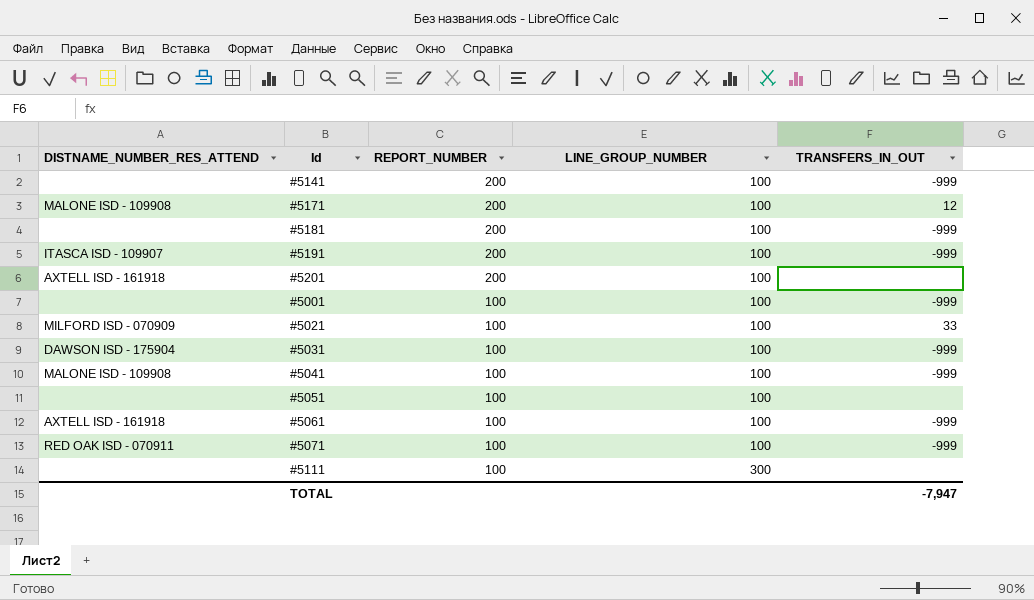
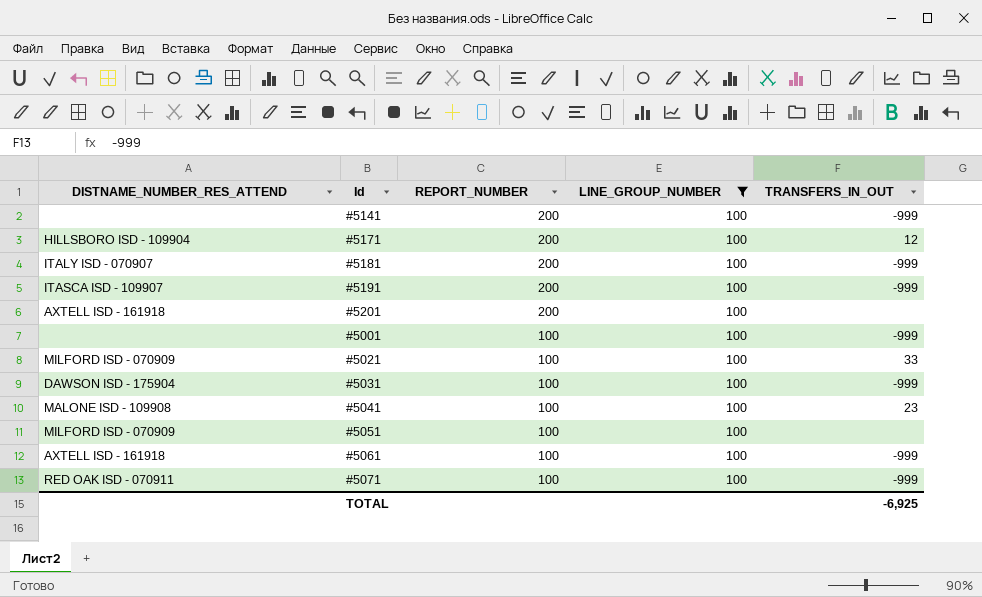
filter: none -> LINE_GROUP_NUMBER = 100
#5171 | DISTNAME_NUMBER_RES_ATTEND: MALONE ISD - 109908 -> HILLSBORO ISD - 109904
#5181 | DISTNAME_NUMBER_RES_ATTEND: none -> ITALY ISD - 070907
#5041 | TRANSFERS_IN_OUT: -999 -> 23
#5051 | DISTNAME_NUMBER_RES_ATTEND: none -> MILFORD ISD - 070909
TOTAL | TRANSFERS_IN_OUT: -7,947 -> -6,925

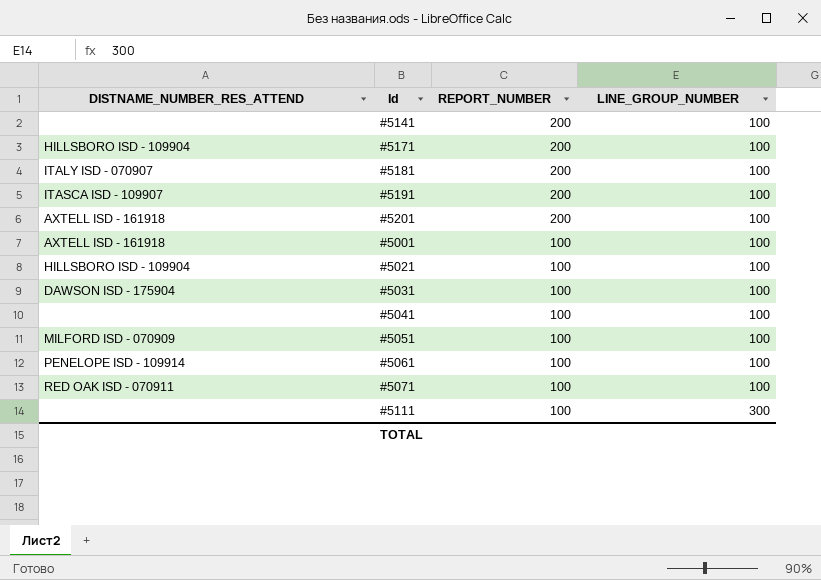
filter: LINE_GROUP_NUMBER = 100 -> none
column TRANSFERS_IN_OUT | position: 5 -> none
#5001 | DISTNAME_NUMBER_RES_ATTEND: none -> AXTELL ISD - 161918
#5021 | DISTNAME_NUMBER_RES_ATTEND: MILFORD ISD - 070909 -> HILLSBORO ISD - 109904
#5041 | DISTNAME_NUMBER_RES_ATTEND: MALONE ISD - 109908 -> none
#5061 | DISTNAME_NUMBER_RES_ATTEND: AXTELL ISD - 161918 -> PENELOPE ISD - 109914

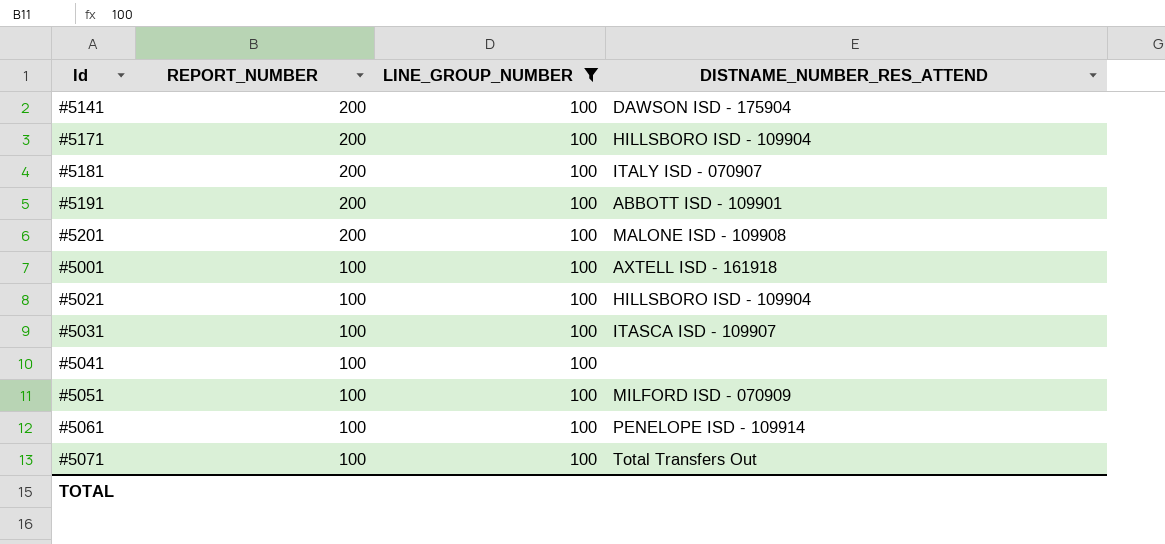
filter: none -> LINE_GROUP_NUMBER = 100
column DISTNAME_NUMBER_RES_ATTEND | position: 1 -> 4
#5141 | DISTNAME_NUMBER_RES_ATTEND: none -> DAWSON ISD - 175904
#5191 | DISTNAME_NUMBER_RES_ATTEND: ITASCA ISD - 109907 -> ABBOTT ISD - 109901
#5201 | DISTNAME_NUMBER_RES_ATTEND: AXTELL ISD - 161918 -> MALONE ISD - 109908
#5031 | DISTNAME_NUMBER_RES_ATTEND: DAWSON ISD - 175904 -> ITASCA ISD - 109907
#5071 | DISTNAME_NUMBER_RES_ATTEND: RED OAK ISD - 070911 -> Total Transfers Out

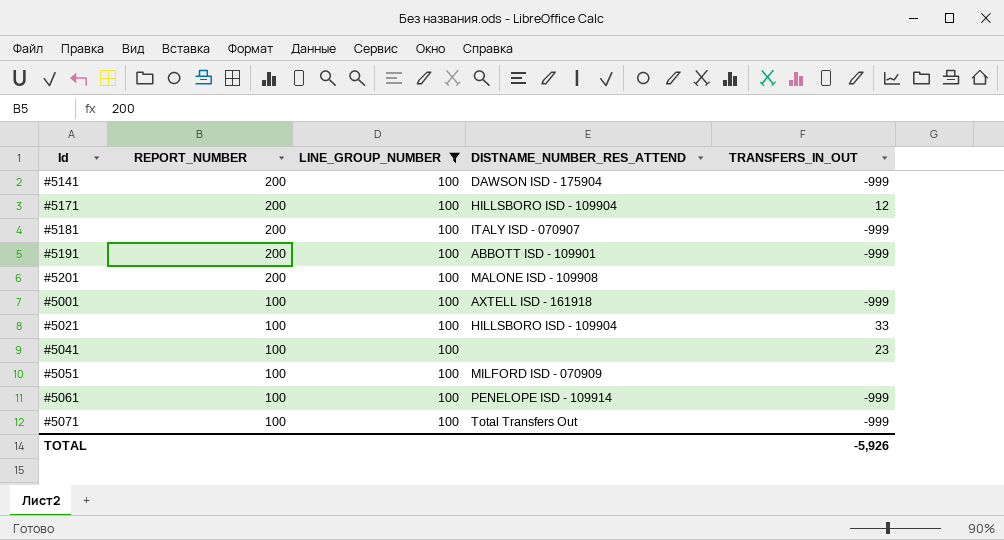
column TRANSFERS_IN_OUT | position: none -> 5
row #5031: 100 | 100 | ITASCA ISD - 109907 -> none

